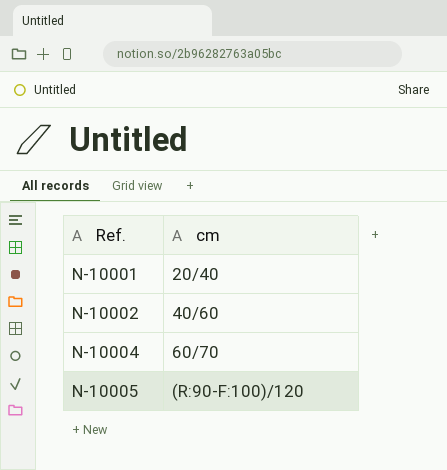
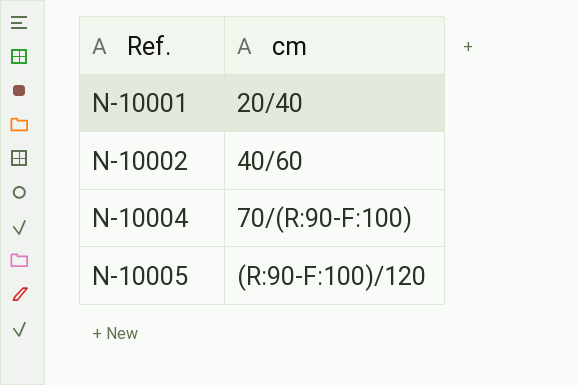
N-10004 | cm: 60/70 -> 70/(R:90-F:100)

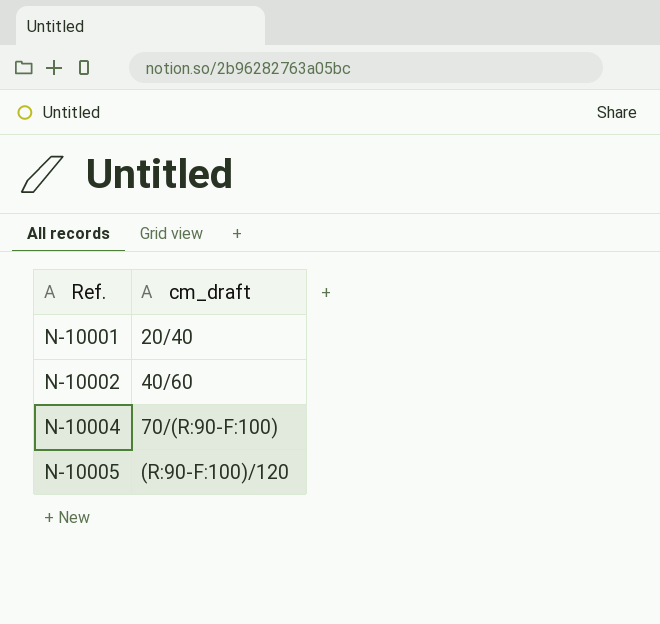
column name: cm -> cm_draft

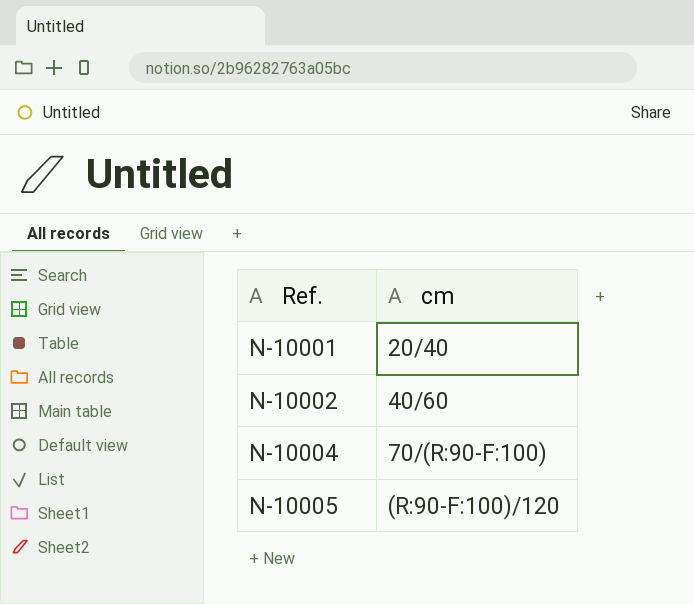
column name: cm_draft -> cm

